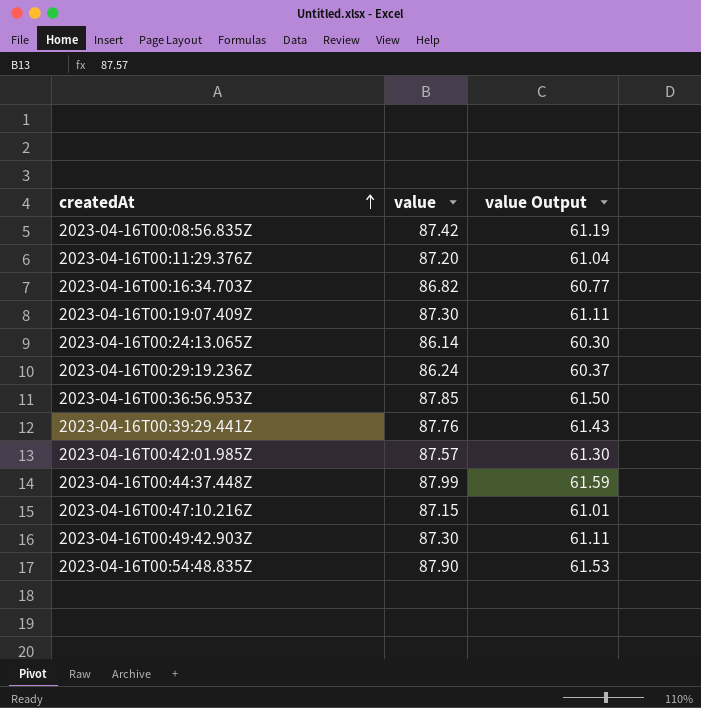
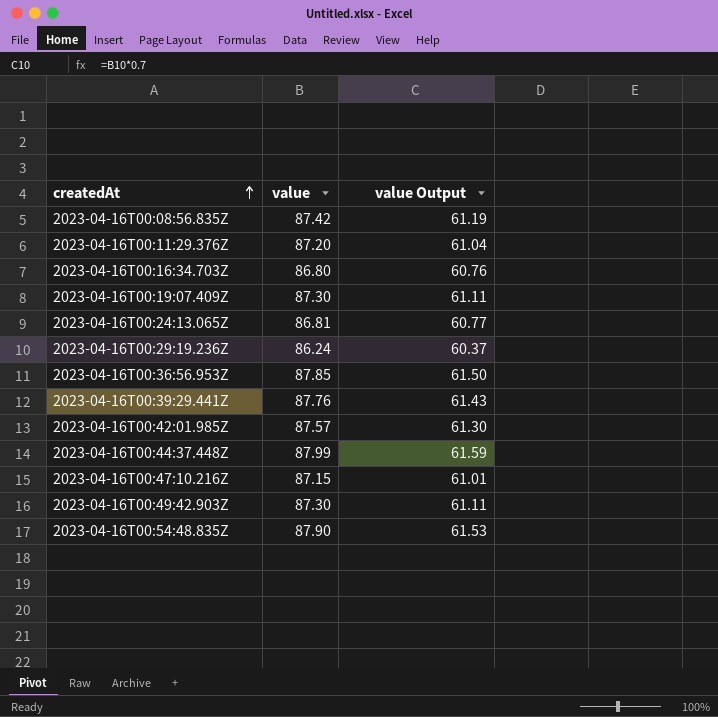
2023-04-16T00:16:34.703Z | value: 86.82 -> 86.80
2023-04-16T00:16:34.703Z | value Output: 60.77 -> 60.76
2023-04-16T00:24:13.065Z | value: 86.14 -> 86.81
2023-04-16T00:24:13.065Z | value Output: 60.30 -> 60.77

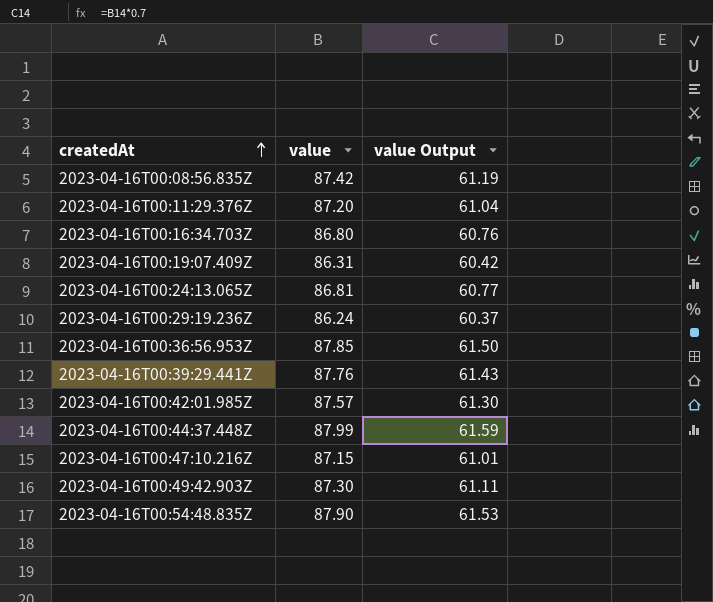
2023-04-16T00:19:07.409Z | value: 87.30 -> 86.31
2023-04-16T00:19:07.409Z | value Output: 61.11 -> 60.42

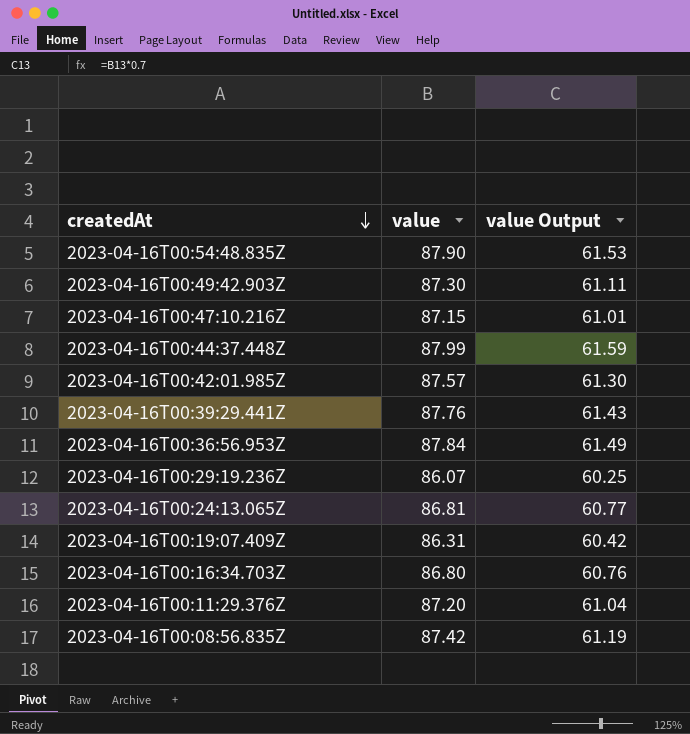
row order: createdAt ascending -> createdAt descending
2023-04-16T00:36:56.953Z | value: 87.85 -> 87.84
2023-04-16T00:36:56.953Z | value Output: 61.50 -> 61.49
2023-04-16T00:29:19.236Z | value: 86.24 -> 86.07
2023-04-16T00:29:19.236Z | value Output: 60.37 -> 60.25

